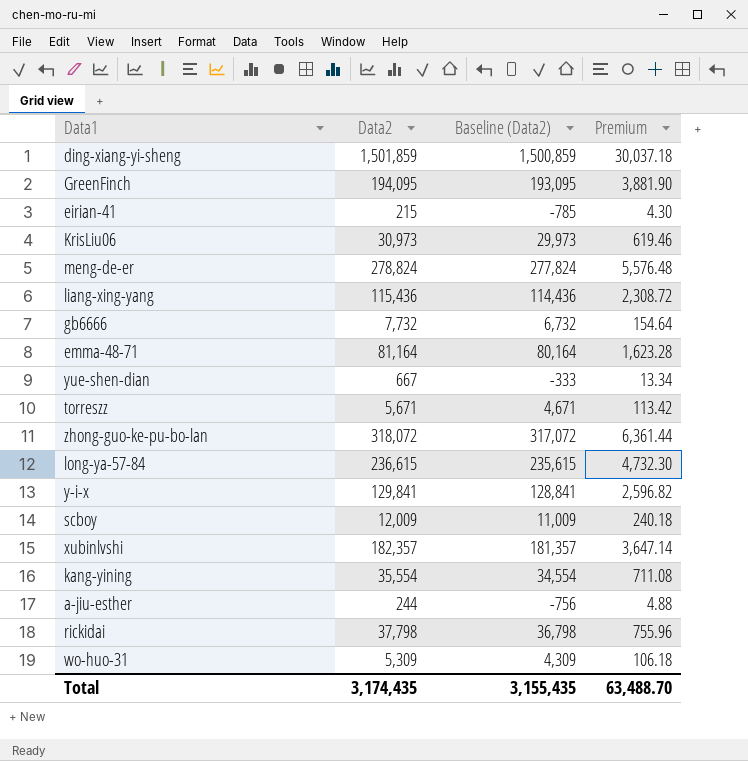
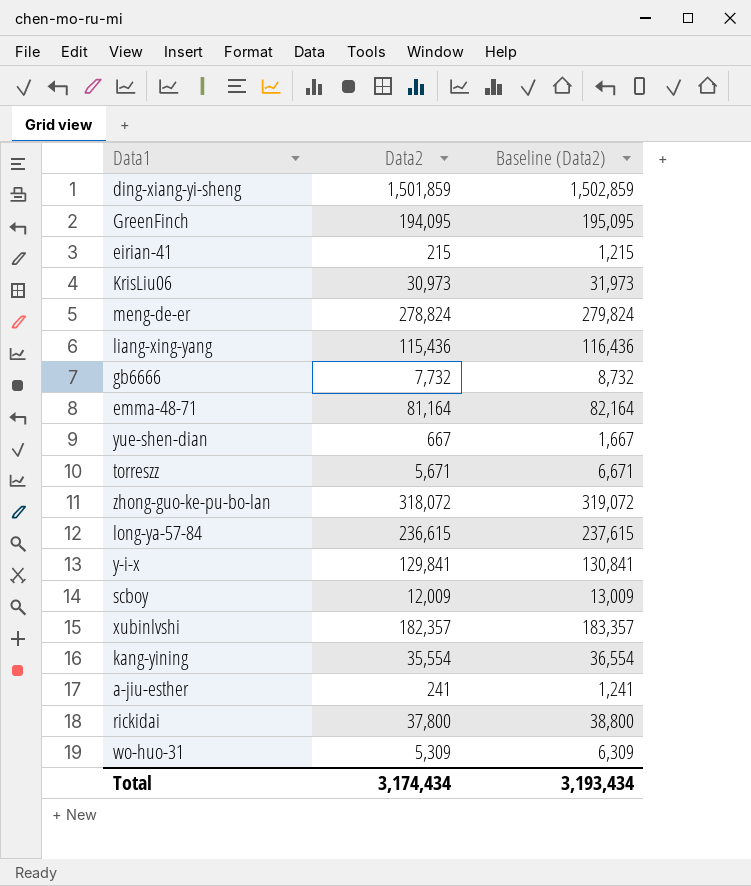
column Premium | formula: [Data2] * 0.02 -> none
column Baseline (Data2) | formula: [Data2] - 1000 -> [Data2] + 1000
a-jiu-esther | Data2: 244 -> 241
rickidai | Data2: 37,798 -> 37,800
Total | Data2: 3,174,435 -> 3,174,434
Total | Baseline (Data2): 3,155,435 -> 3,193,434

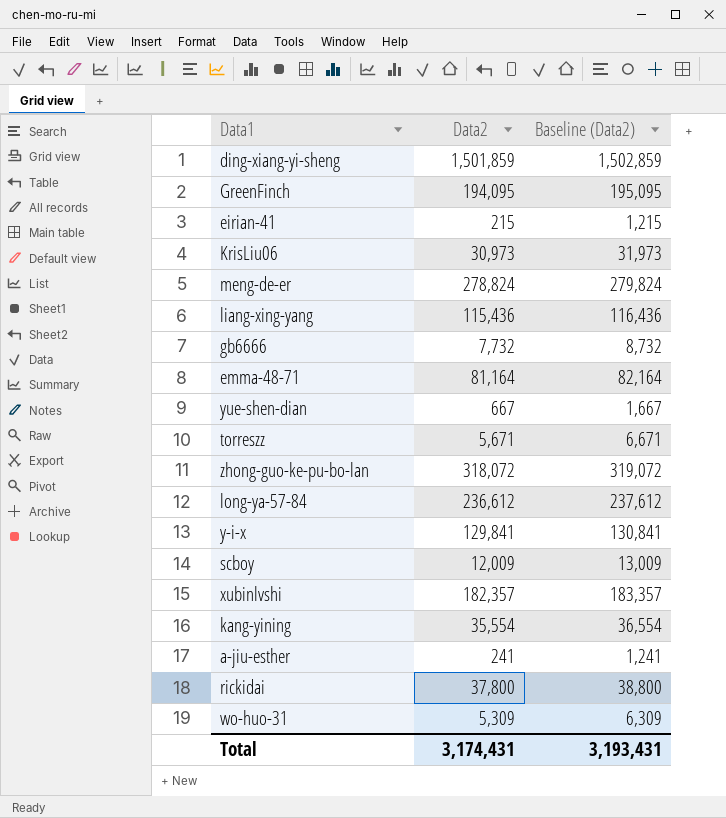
long-ya-57-84 | Data2: 236,615 -> 236,612
long-ya-57-84 | Baseline (Data2): 237,615 -> 237,612
Total | Data2: 3,174,434 -> 3,174,431
Total | Baseline (Data2): 3,193,434 -> 3,193,431

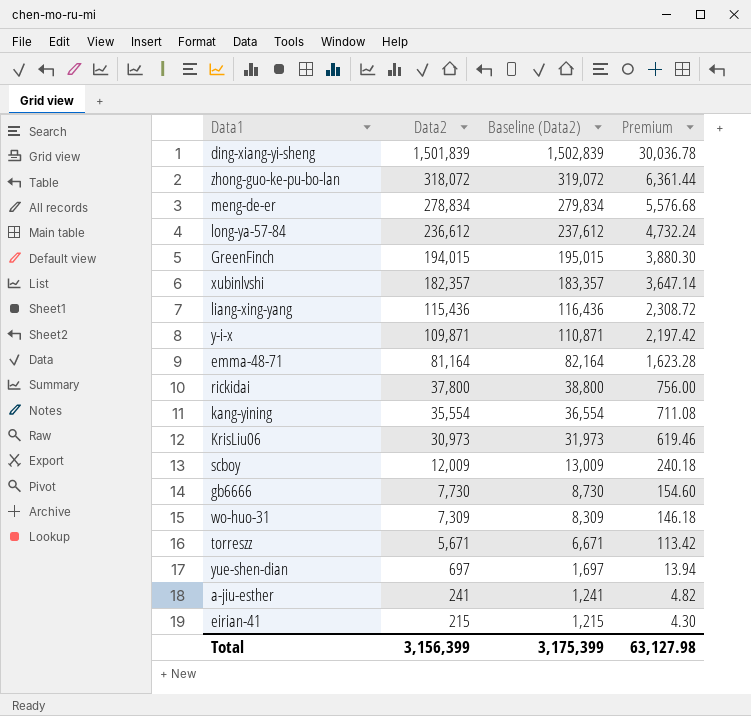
row order: none -> Data2 descending
column Premium | formula: none -> [Data2] * 0.02
ding-xiang-yi-sheng | Data2: 1,501,859 -> 1,501,839
ding-xiang-yi-sheng | Baseline (Data2): 1,502,859 -> 1,502,839
meng-de-er | Data2: 278,824 -> 278,834
meng-de-er | Baseline (Data2): 279,824 -> 279,834
GreenFinch | Data2: 194,095 -> 194,015
GreenFinch | Baseline (Data2): 195,095 -> 195,015
y-i-x | Data2: 129,841 -> 109,871
y-i-x | Baseline (Data2): 130,841 -> 110,871
gb6666 | Data2: 7,732 -> 7,730
gb6666 | Baseline (Data2): 8,732 -> 8,730
wo-huo-31 | Data2: 5,309 -> 7,309
wo-huo-31 | Baseline (Data2): 6,309 -> 8,309
yue-shen-dian | Data2: 667 -> 697
yue-shen-dian | Baseline (Data2): 1,667 -> 1,697
Total | Data2: 3,174,431 -> 3,156,399
Total | Baseline (Data2): 3,193,431 -> 3,175,399

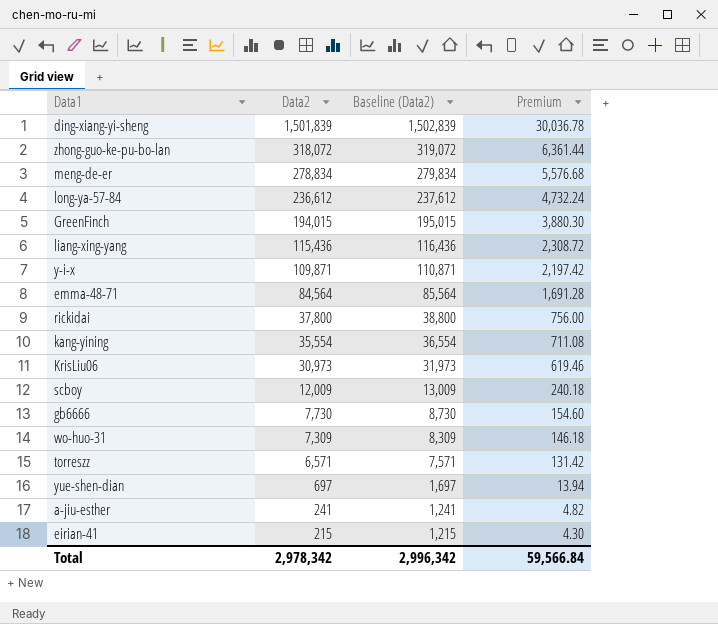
row xubinlvshi: 182,357 | 183,357 | 3,647.14 -> none
emma-48-71 | Data2: 81,164 -> 84,564
emma-48-71 | Baseline (Data2): 82,164 -> 85,564
emma-48-71 | Premium: 1,623.28 -> 1,691.28
torreszz | Data2: 5,671 -> 6,571
torreszz | Baseline (Data2): 6,671 -> 7,571
torreszz | Premium: 113.42 -> 131.42
Total | Data2: 3,156,399 -> 2,978,342
Total | Baseline (Data2): 3,175,399 -> 2,996,342
Total | Premium: 63,127.98 -> 59,566.84

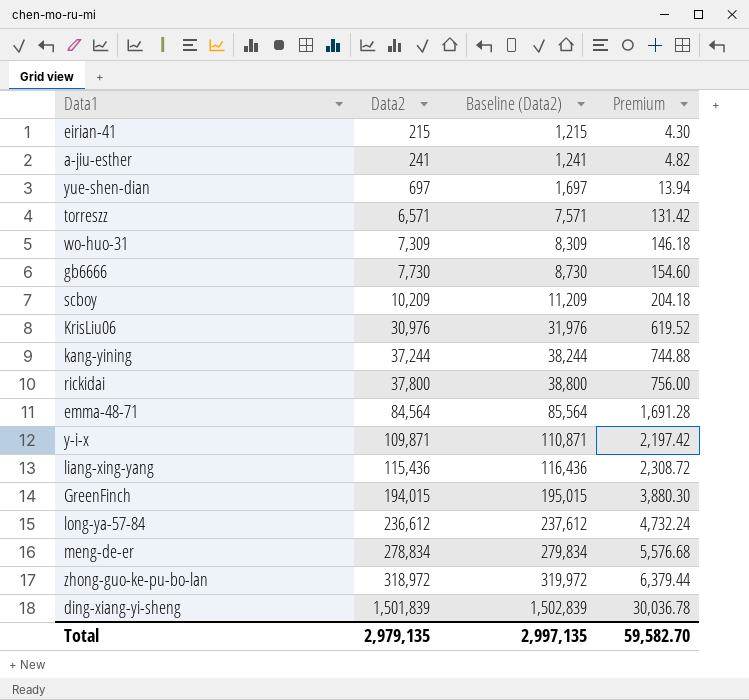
row order: Data2 descending -> Data2 ascending
scboy | Data2: 12,009 -> 10,209
scboy | Baseline (Data2): 13,009 -> 11,209
scboy | Premium: 240.18 -> 204.18
KrisLiu06 | Data2: 30,973 -> 30,976
KrisLiu06 | Baseline (Data2): 31,973 -> 31,976
KrisLiu06 | Premium: 619.46 -> 619.52
kang-yining | Data2: 35,554 -> 37,244
kang-yining | Baseline (Data2): 36,554 -> 38,244
kang-yining | Premium: 711.08 -> 744.88
zhong-guo-ke-pu-bo-lan | Data2: 318,072 -> 318,972
zhong-guo-ke-pu-bo-lan | Baseline (Data2): 319,072 -> 319,972
zhong-guo-ke-pu-bo-lan | Premium: 6,361.44 -> 6,379.44
Total | Data2: 2,978,342 -> 2,979,135
Total | Baseline (Data2): 2,996,342 -> 2,997,135
Total | Premium: 59,566.84 -> 59,582.70

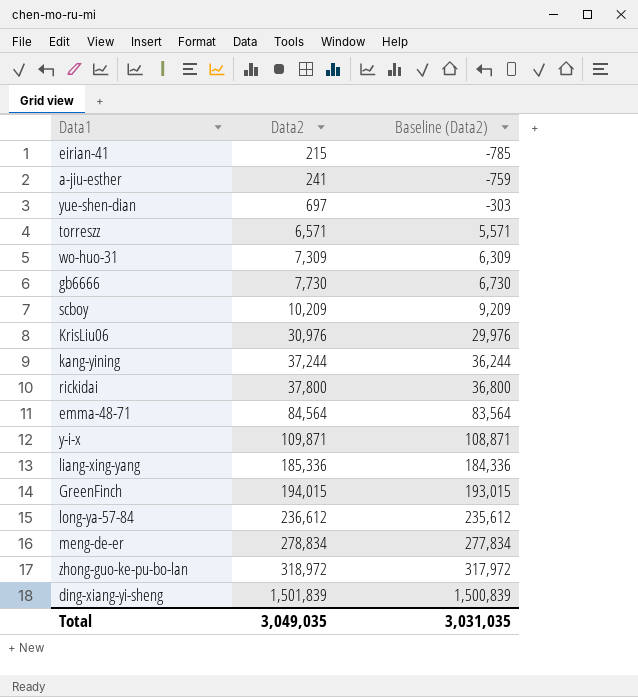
column Premium | formula: [Data2] * 0.02 -> none
column Baseline (Data2) | formula: [Data2] + 1000 -> [Data2] - 1000
liang-xing-yang | Data2: 115,436 -> 185,336
Total | Data2: 2,979,135 -> 3,049,035
Total | Baseline (Data2): 2,997,135 -> 3,031,035

